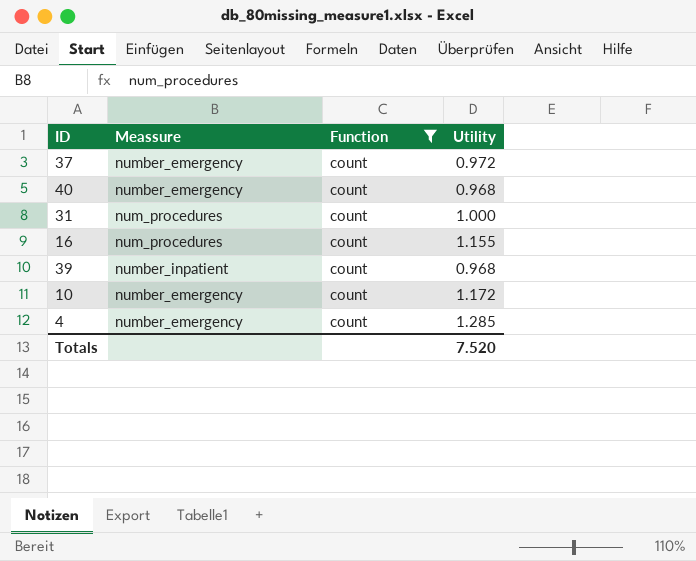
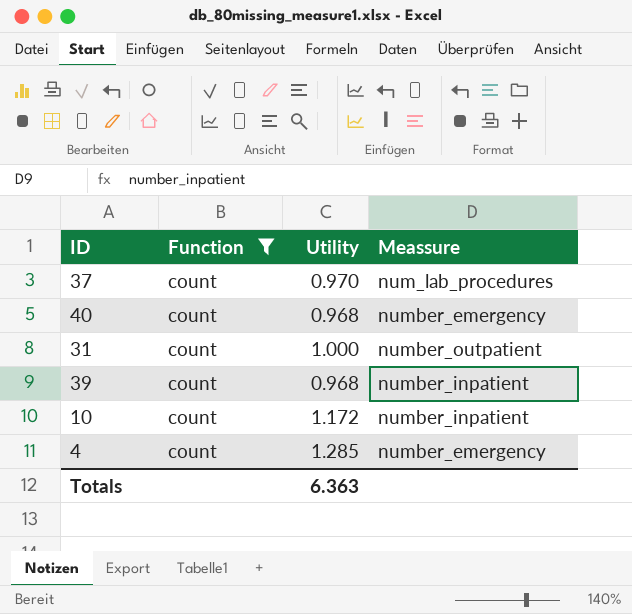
column Meassure | position: 2 -> 4
row 16: num_procedures | count | 1.155 -> none
37 | Utility: 0.972 -> 0.970
37 | Meassure: number_emergency -> num_lab_procedures
31 | Meassure: num_procedures -> number_outpatient
10 | Meassure: number_emergency -> number_inpatient
Totals | Utility: 7.520 -> 6.363

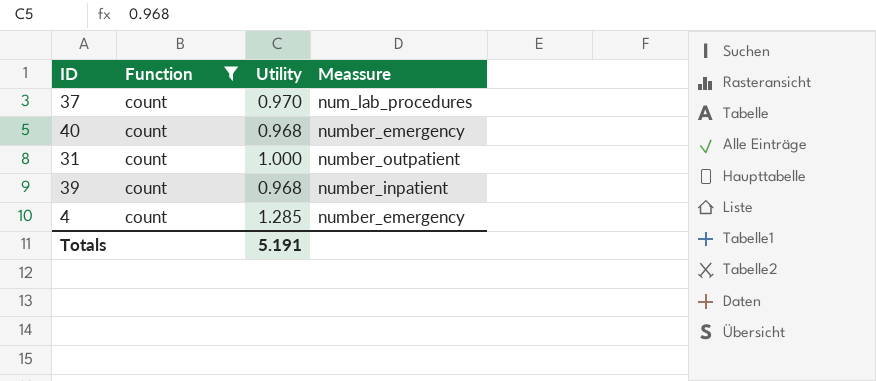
row 10: count | 1.172 | number_inpatient -> none
Totals | Utility: 6.363 -> 5.191

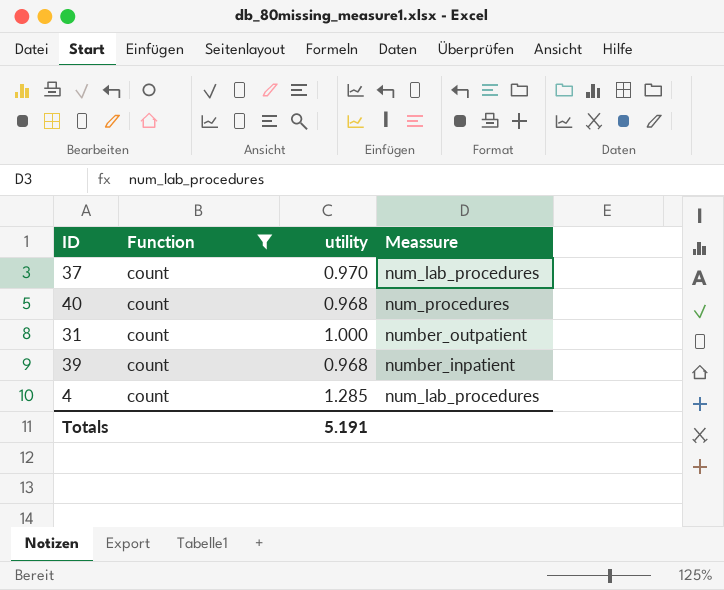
column name: Utility -> utility
40 | Meassure: number_emergency -> num_procedures
4 | Meassure: number_emergency -> num_lab_procedures

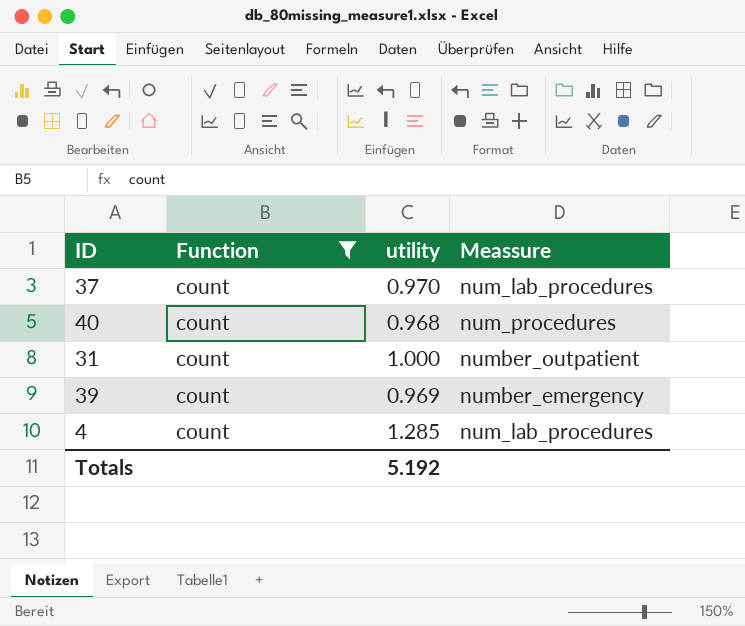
39 | utility: 0.968 -> 0.969
39 | Meassure: number_inpatient -> number_emergency
Totals | utility: 5.191 -> 5.192

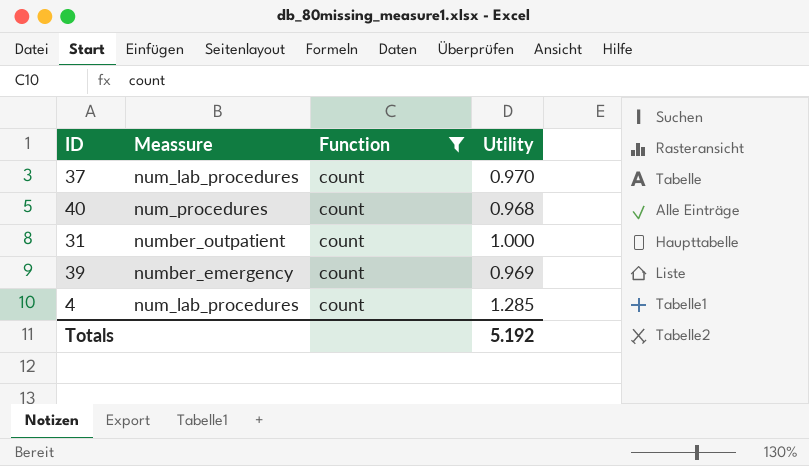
column Meassure | position: 4 -> 2
column name: utility -> Utility

